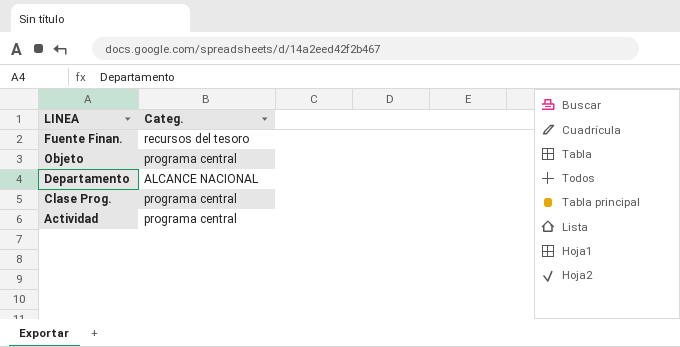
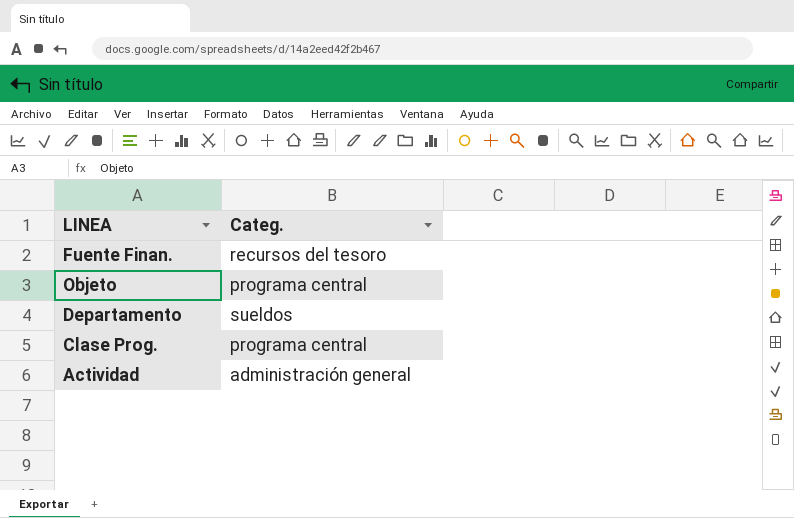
Departamento | Categ.: ALCANCE NACIONAL -> sueldos
Actividad | Categ.: programa central -> administración general

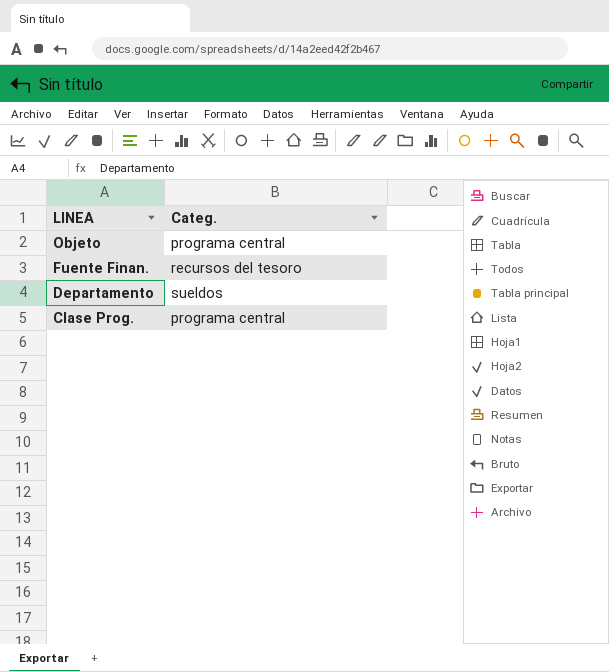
row order: none -> LINEA descending
row Actividad: administración general -> none

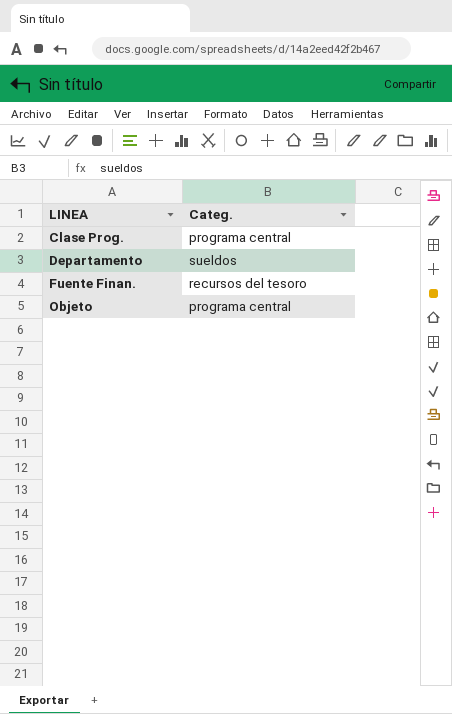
row order: LINEA descending -> LINEA ascending

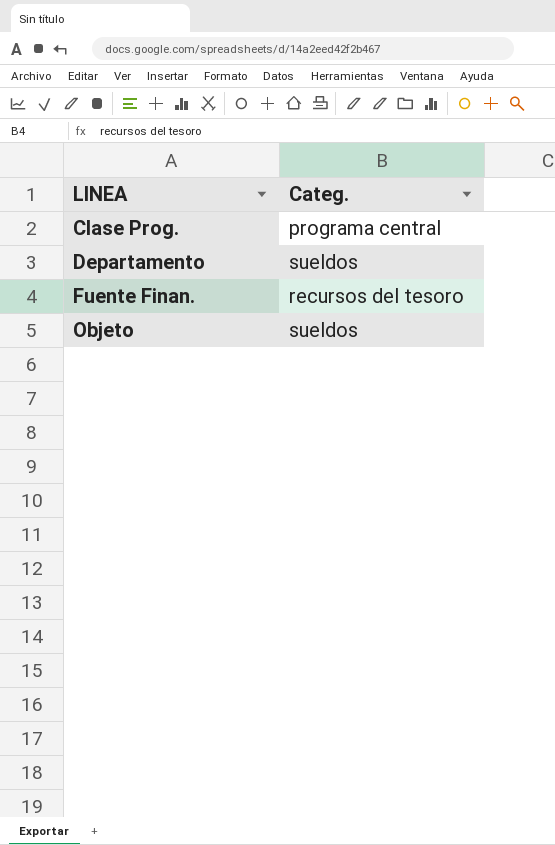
Objeto | Categ.: programa central -> sueldos

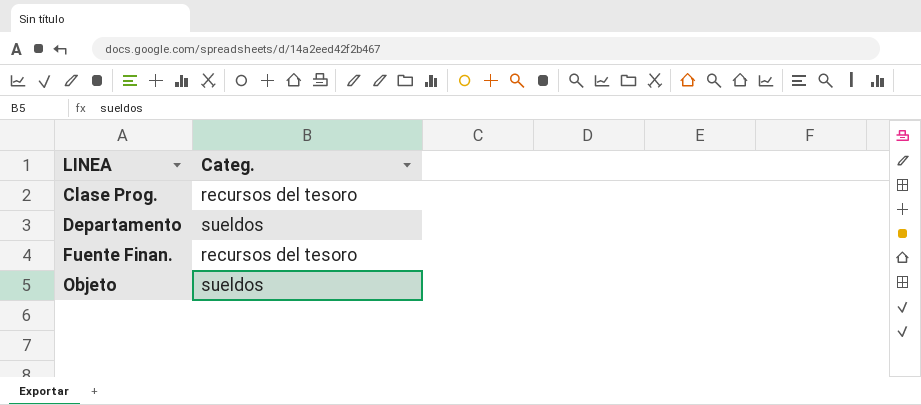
Clase Prog. | Categ.: programa central -> recursos del tesoro

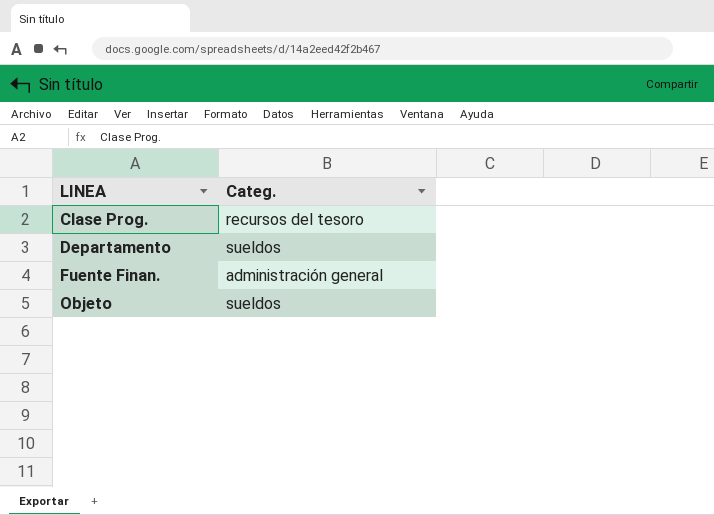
Fuente Finan. | Categ.: recursos del tesoro -> administración general

